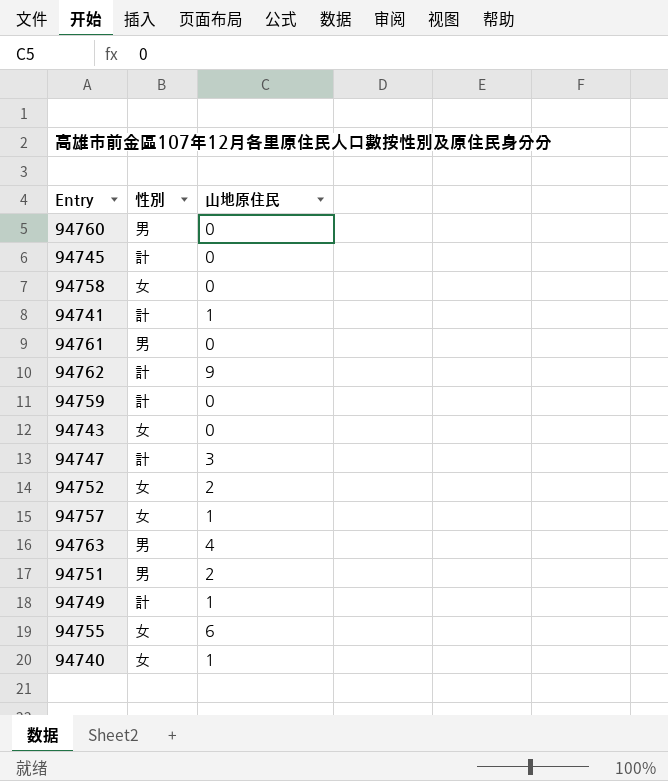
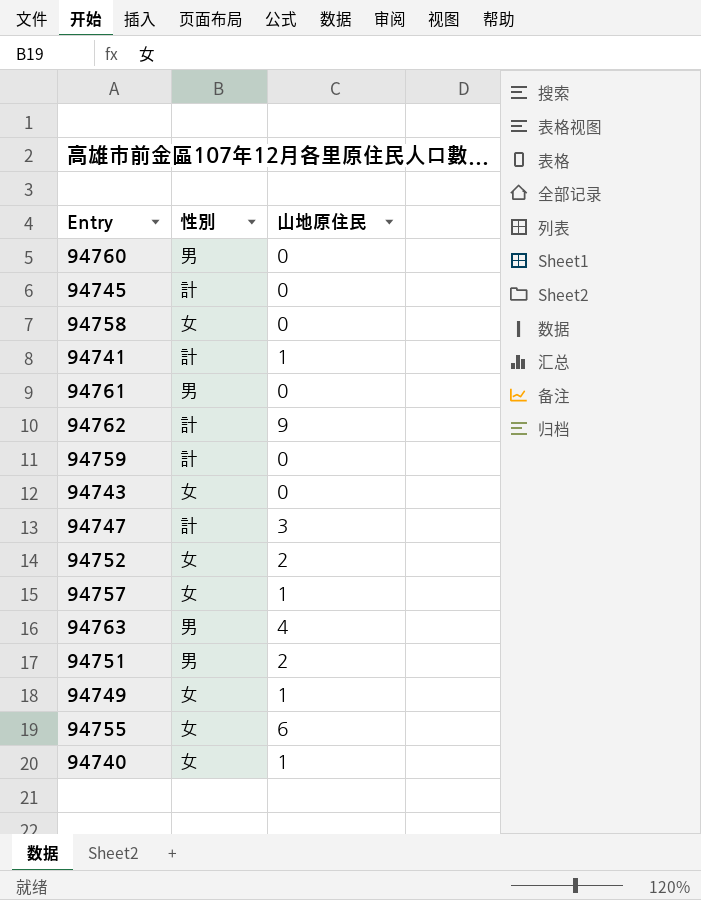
94749 | 性別: 計 -> 女

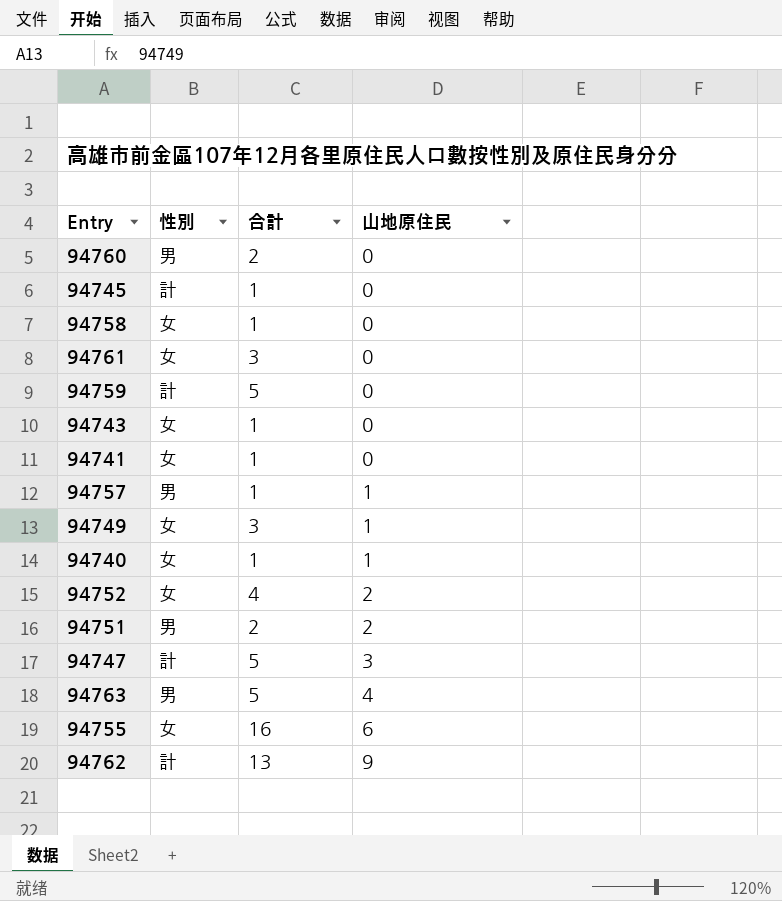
row order: none -> 山地原住民 ascending
column 合計 | position: none -> 3
94761 | 性別: 男 -> 女
94741 | 性別: 計 -> 女
94741 | 山地原住民: 1 -> 0
94757 | 性別: 女 -> 男

